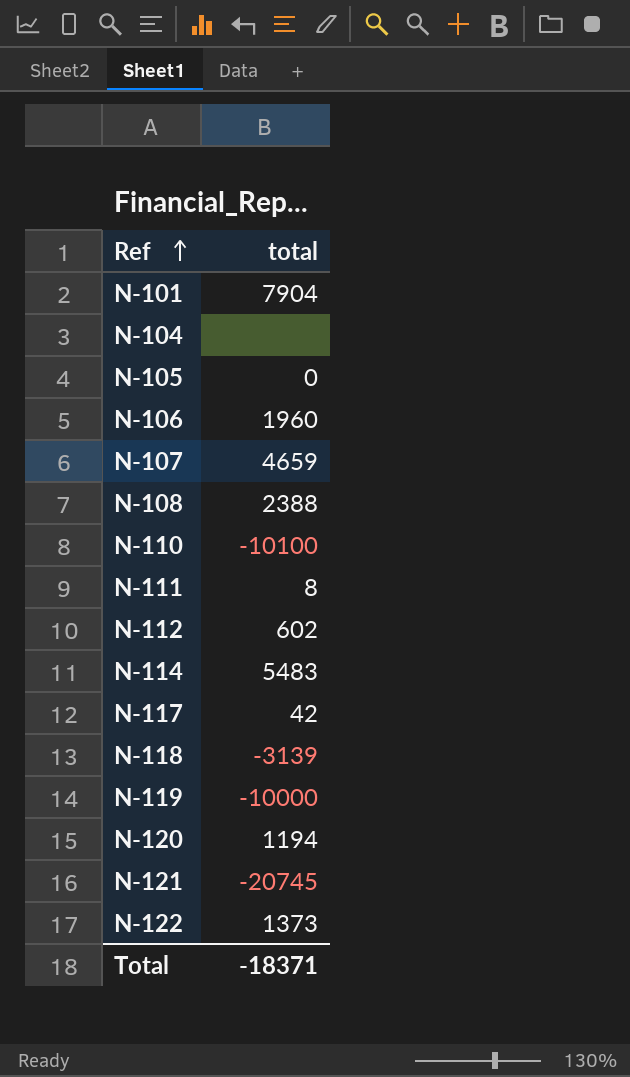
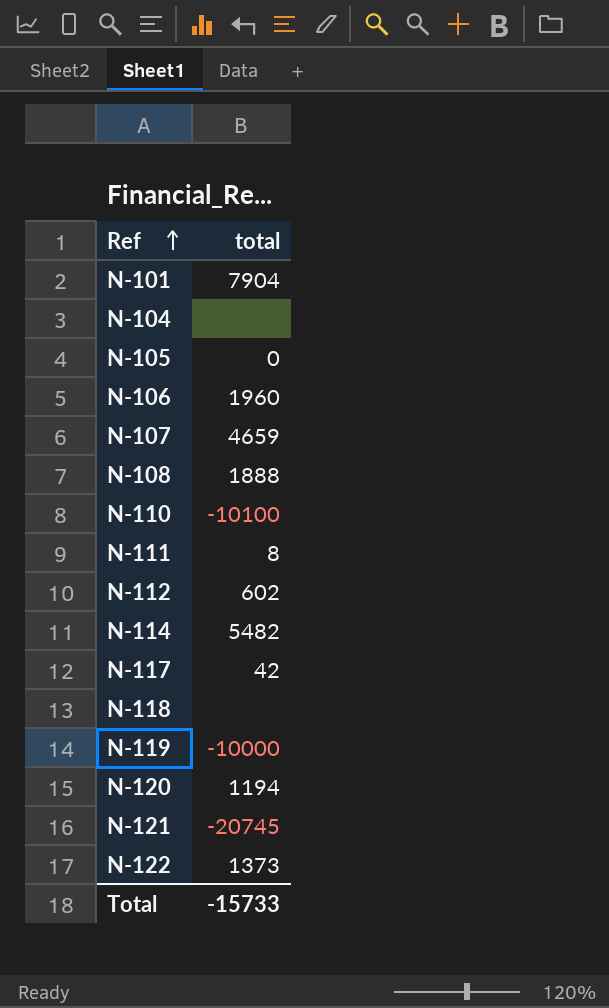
N-108 | total: 2388 -> 1888
N-114 | total: 5483 -> 5482
N-118 | total: -3139 -> none
Total | total: -18371 -> -15733

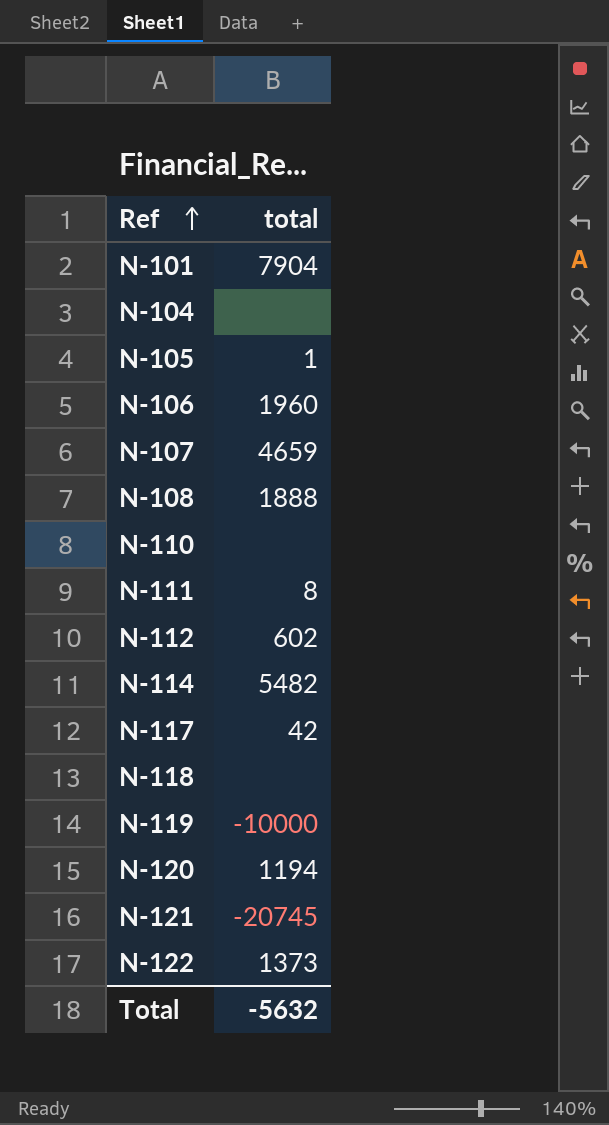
N-105 | total: 0 -> 1
N-110 | total: -10100 -> none
Total | total: -15733 -> -5632

